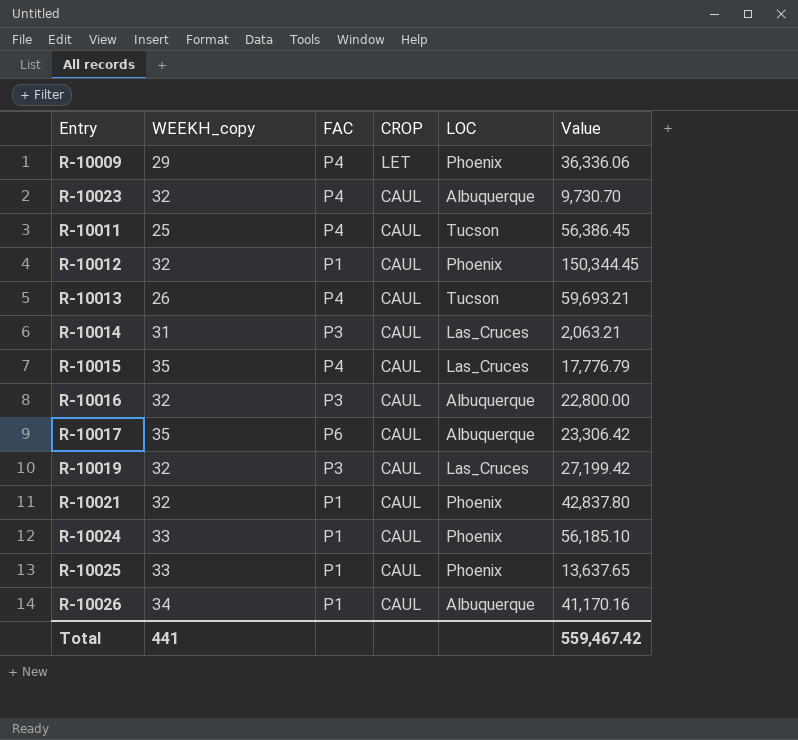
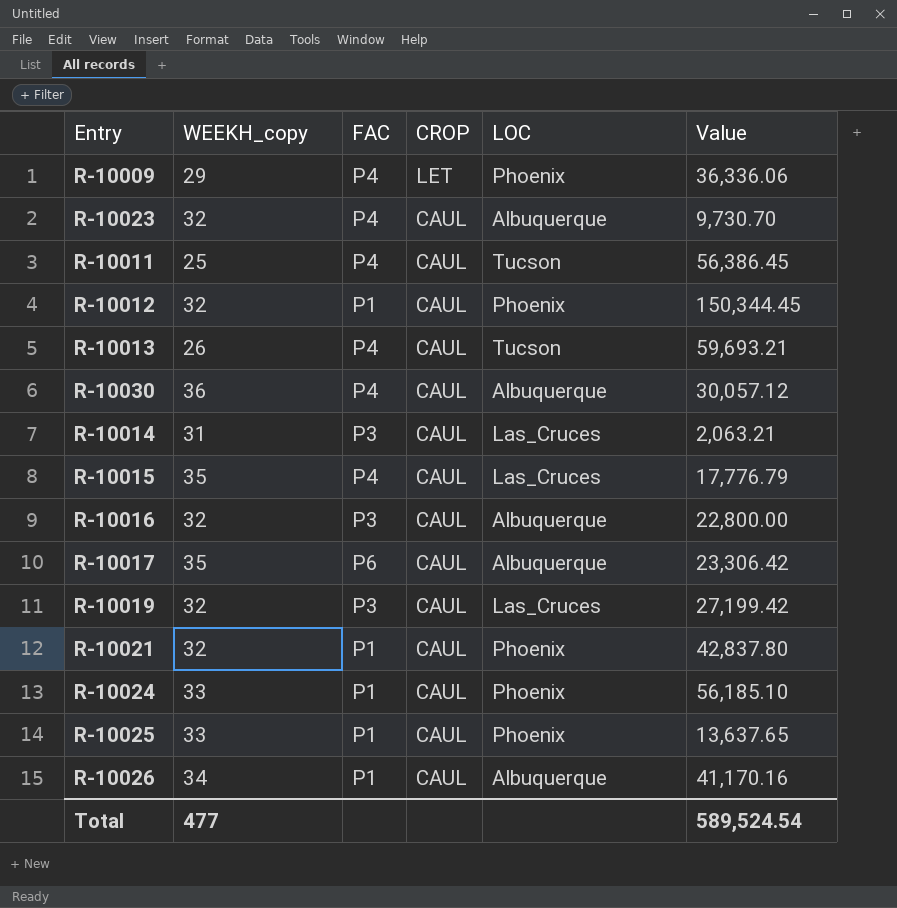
row R-10030: none -> 36 | P4 | CAUL | Albuquerque | 30,057.12
Total | WEEKH_copy: 441 -> 477
Total | Value: 559,467.42 -> 589,524.54

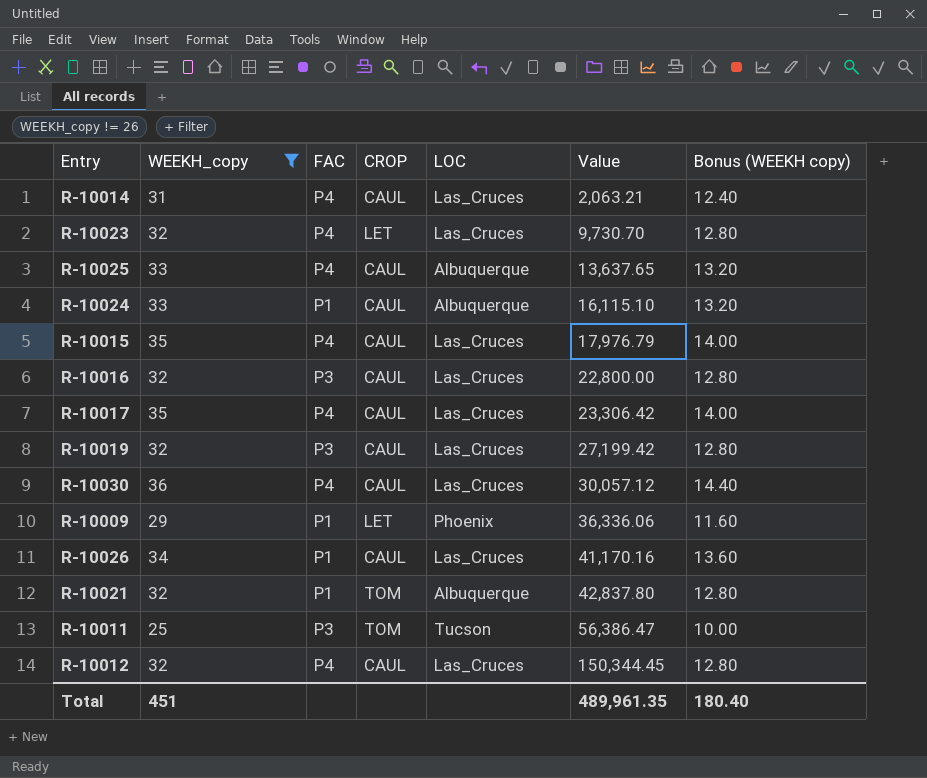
filter: none -> WEEKH_copy != 26
row order: CROP descending -> Value ascending
column Bonus (WEEKH copy) | formula: none -> [WEEKH_copy] * 0.4
R-10014 | FAC: P3 -> P4
R-10023 | CROP: CAUL -> LET
R-10023 | LOC: Albuquerque -> Las_Cruces
R-10025 | FAC: P1 -> P4
R-10025 | LOC: Phoenix -> Albuquerque
R-10024 | LOC: Phoenix -> Albuquerque
R-10024 | Value: 56,185.10 -> 16,115.10
R-10015 | Value: 17,776.79 -> 17,976.79
R-10016 | LOC: Albuquerque -> Las_Cruces
R-10017 | FAC: P6 -> P4
R-10017 | LOC: Albuquerque -> Las_Cruces
R-10030 | LOC: Albuquerque -> Las_Cruces
R-10009 | FAC: P4 -> P1
R-10026 | LOC: Albuquerque -> Las_Cruces
R-10021 | CROP: CAUL -> TOM
R-10021 | LOC: Phoenix -> Albuquerque
R-10011 | FAC: P4 -> P3
R-10011 | CROP: CAUL -> TOM
R-10011 | Value: 56,386.45 -> 56,386.47
R-10012 | FAC: P1 -> P4
R-10012 | LOC: Phoenix -> Las_Cruces
Total | WEEKH_copy: 477 -> 451
Total | Value: 589,524.54 -> 489,961.35

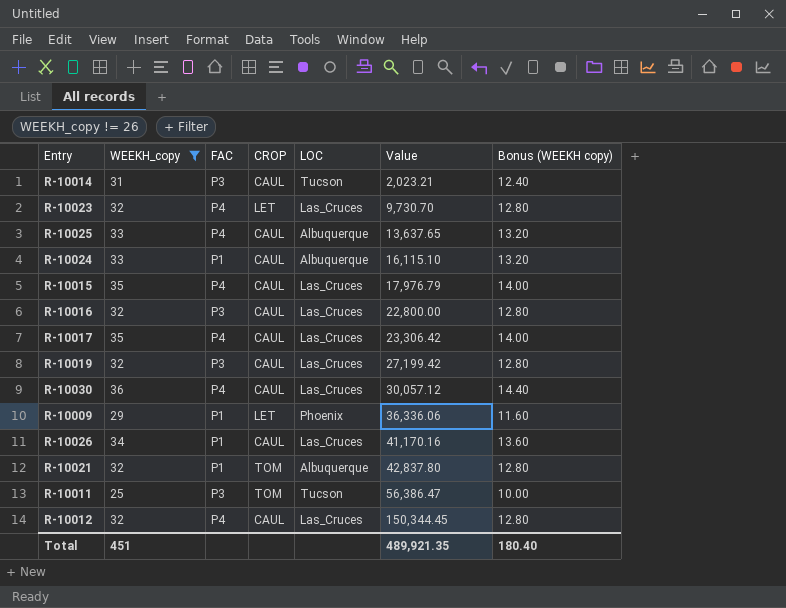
R-10014 | FAC: P4 -> P3
R-10014 | LOC: Las_Cruces -> Tucson
R-10014 | Value: 2,063.21 -> 2,023.21
Total | Value: 489,961.35 -> 489,921.35

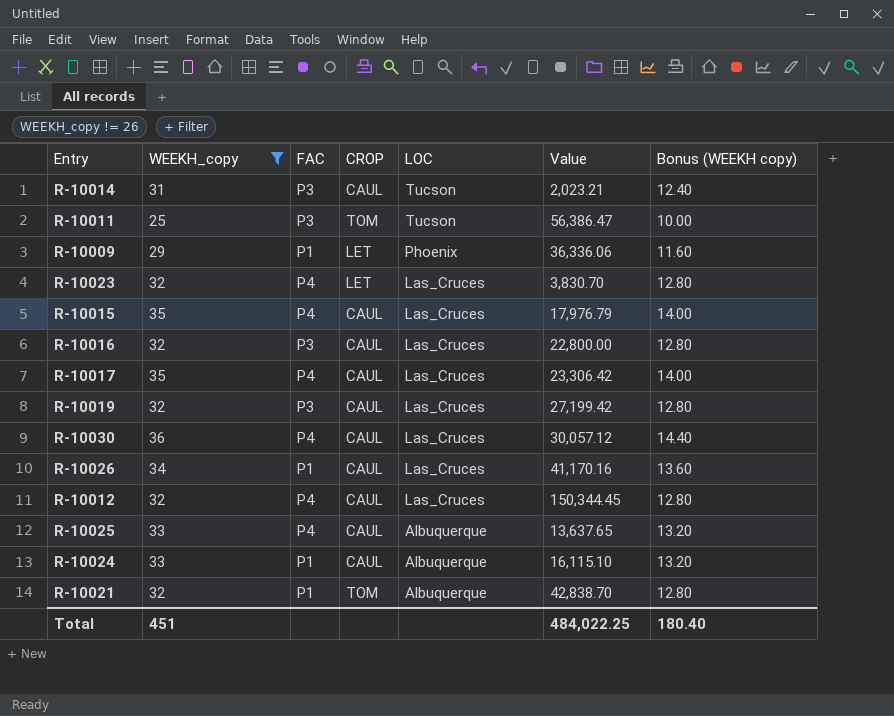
row order: Value ascending -> LOC descending
R-10023 | Value: 9,730.70 -> 3,830.70
R-10021 | Value: 42,837.80 -> 42,838.70
Total | Value: 489,921.35 -> 484,022.25

